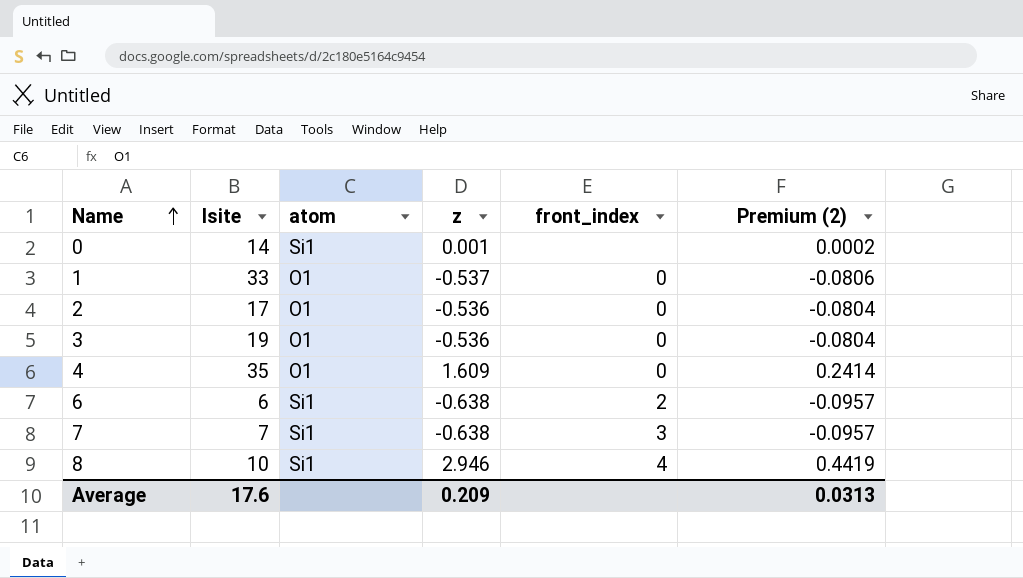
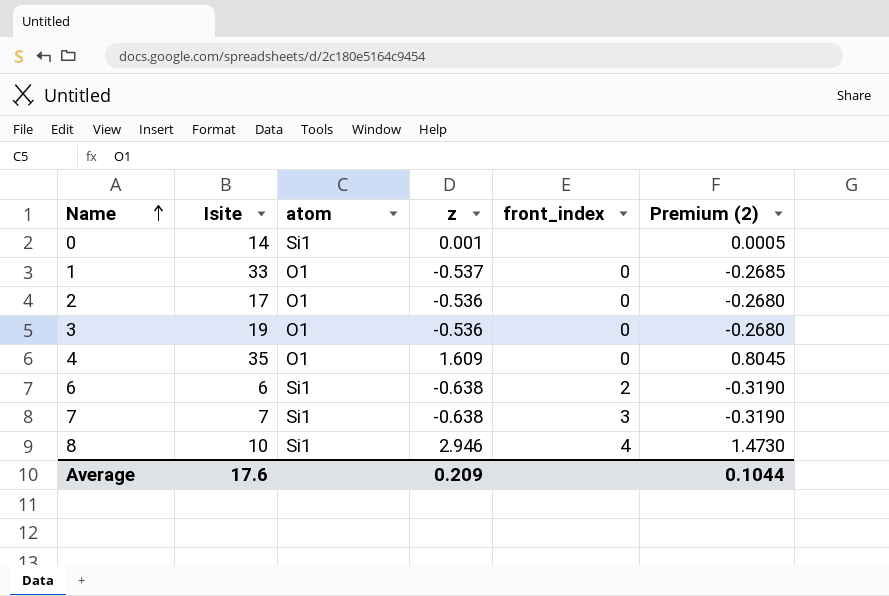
column Premium (2) | formula: [z] * 0.15 -> [z] * 0.5
Average | Premium (2): 0.0313 -> 0.1044

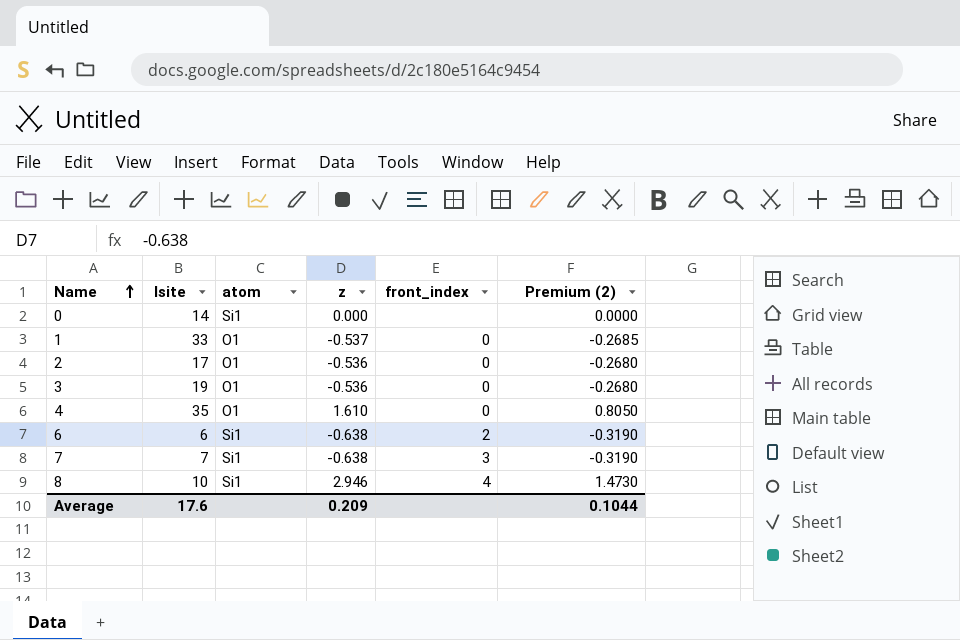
0 | z: 0.001 -> 0.000
0 | Premium (2): 0.0005 -> 0.0000
4 | z: 1.609 -> 1.610
4 | Premium (2): 0.8045 -> 0.8050

